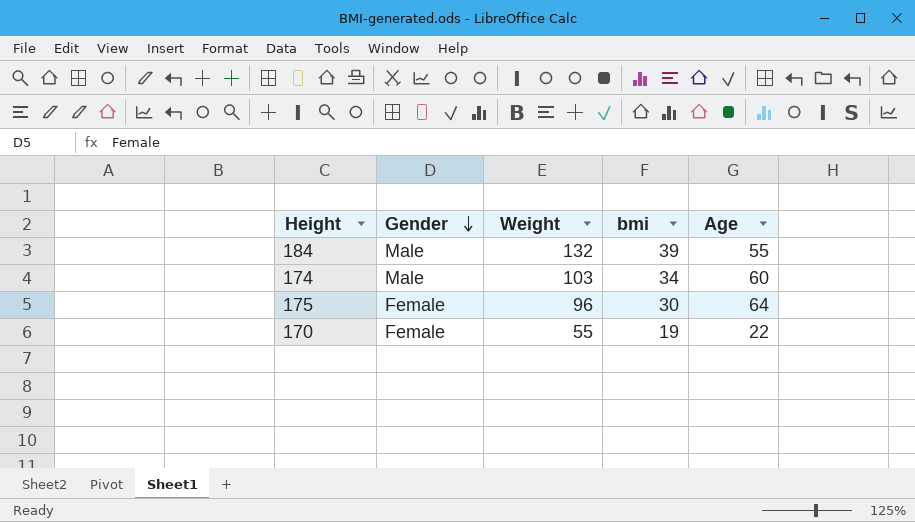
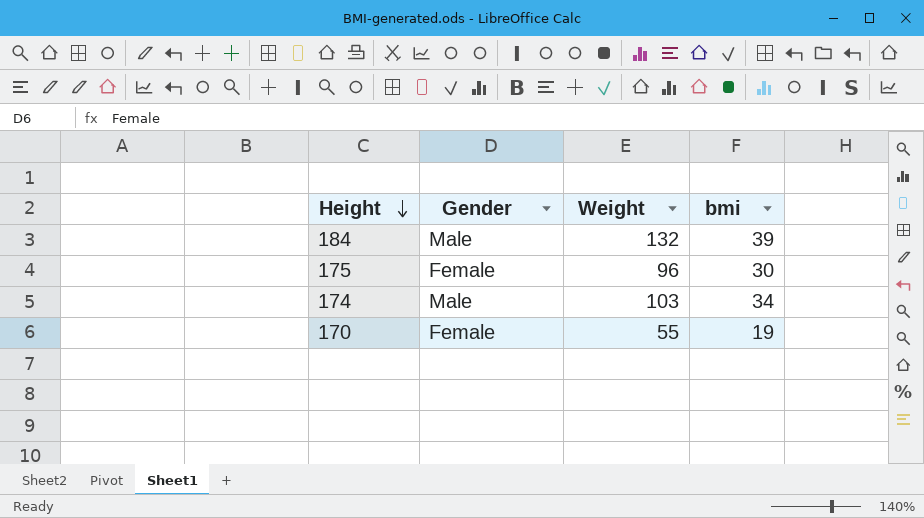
row order: Gender descending -> Height descending
column Age | position: 5 -> none

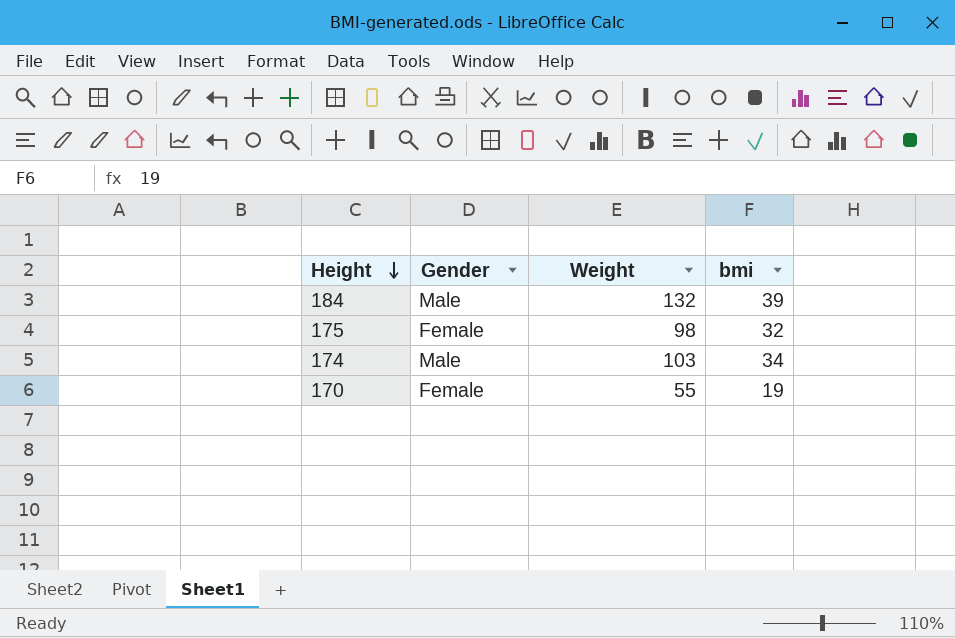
175 | Weight: 96 -> 98
175 | bmi: 30 -> 32

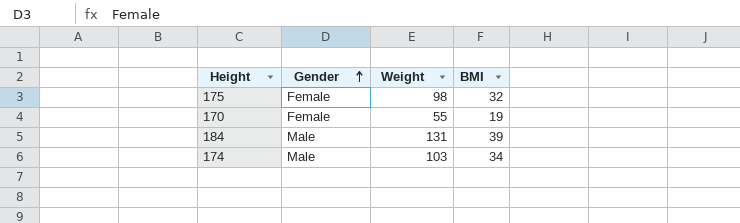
row order: Height descending -> Gender ascending
column name: bmi -> BMI
184 | Weight: 132 -> 131

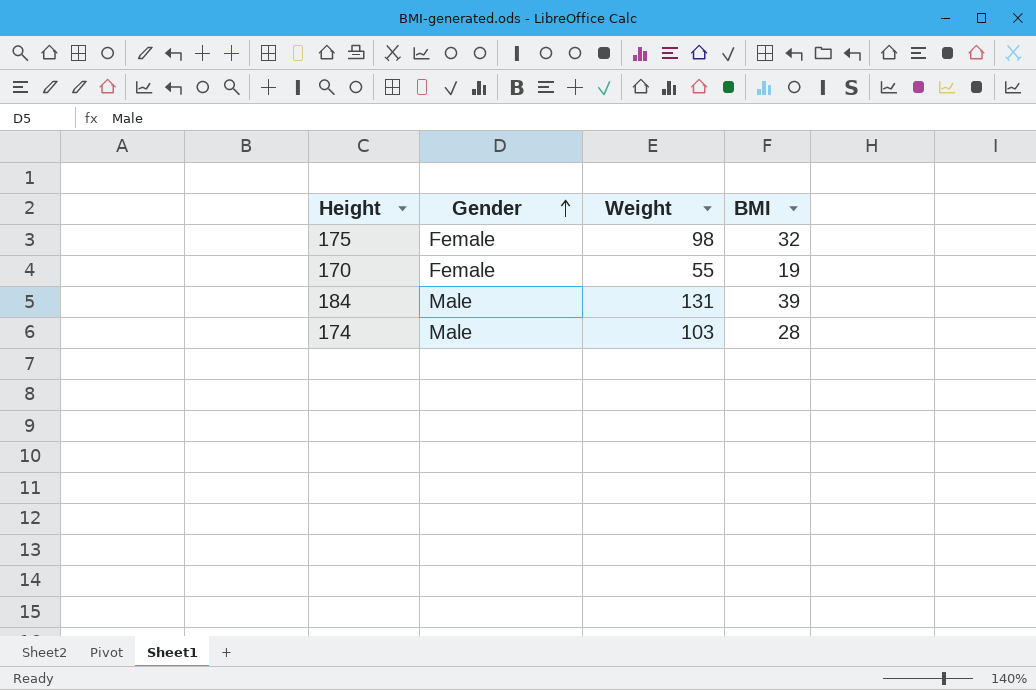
174 | BMI: 34 -> 28

